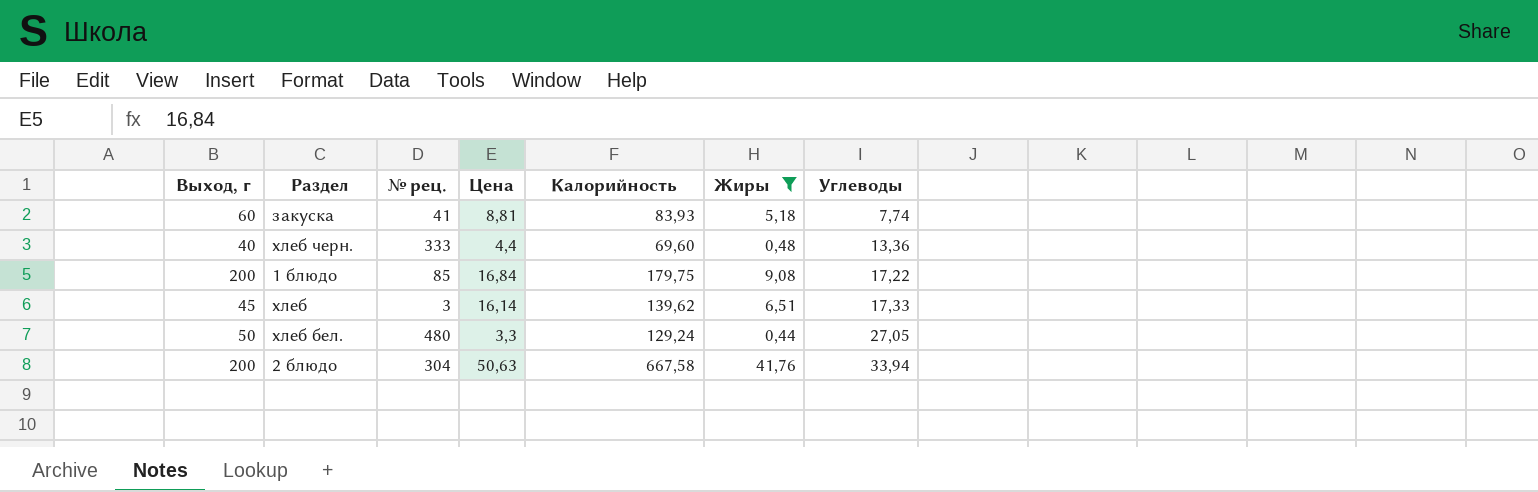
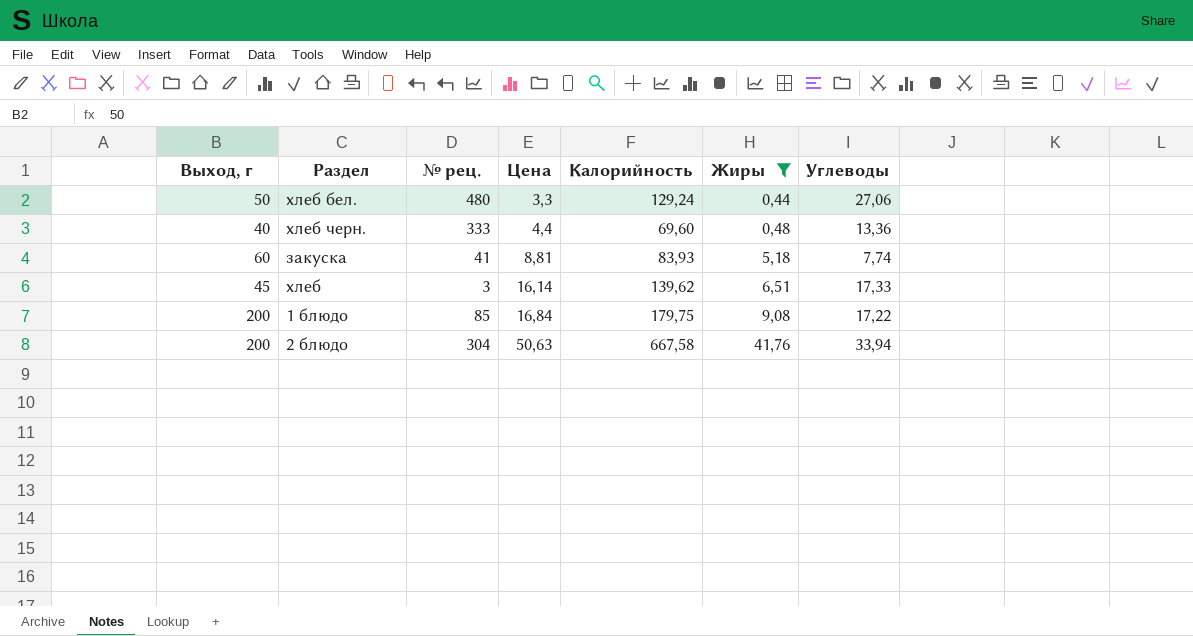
row order: Углеводы ascending -> Цена ascending
хлеб бел. | Углеводы: 27,05 -> 27,06

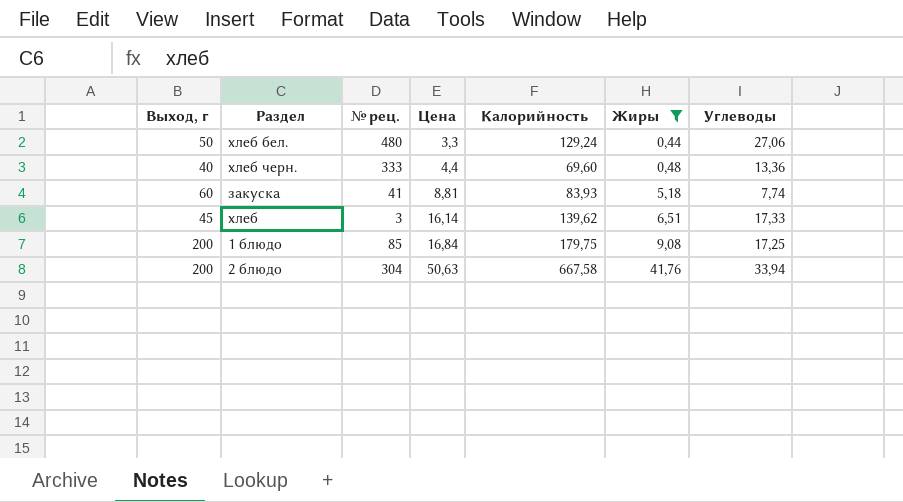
1 блюдо | Углеводы: 17,22 -> 17,25

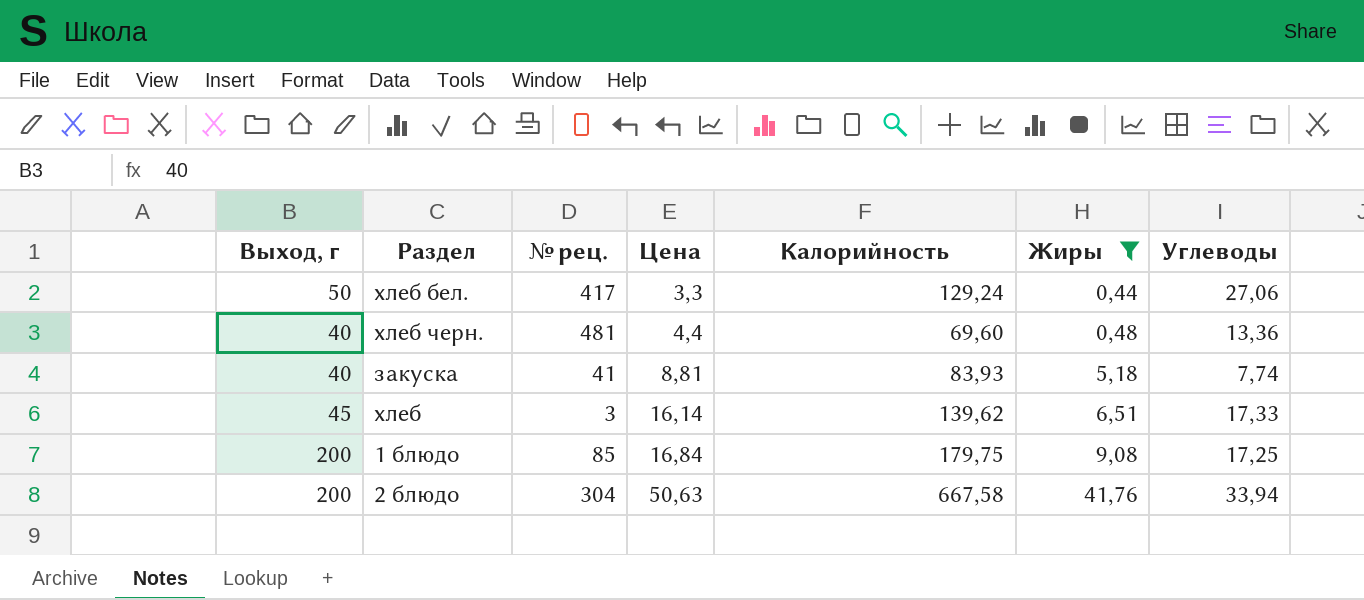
хлеб бел. | № рец.: 480 -> 417
хлеб черн. | № рец.: 333 -> 481
закуска | Выход, г: 60 -> 40

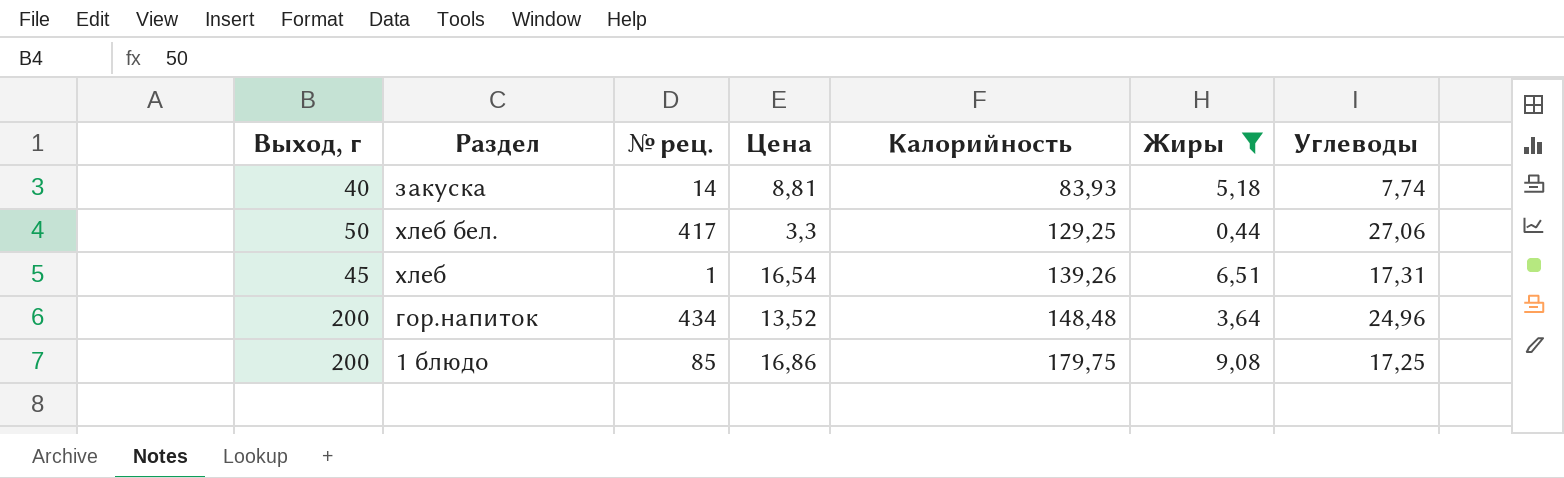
row order: Цена ascending -> Калорийность ascending
row хлеб черн.: 40 | 481 | 4,4 | 69,60 | 0,48 | 13,36 -> none
row 2 блюдо: 200 | 304 | 50,63 | 667,58 | 41,76 | 33,94 -> none
закуска | № рец.: 41 -> 14
хлеб бел. | Калорийность: 129,24 -> 129,25
хлеб | № рец.: 3 -> 1
хлеб | Цена: 16,14 -> 16,54
хлеб | Калорийность: 139,62 -> 139,26
хлеб | Углеводы: 17,33 -> 17,31
row гор.напиток: none -> 200 | 434 | 13,52 | 148,48 | 3,64 | 24,96
1 блюдо | Цена: 16,84 -> 16,86

